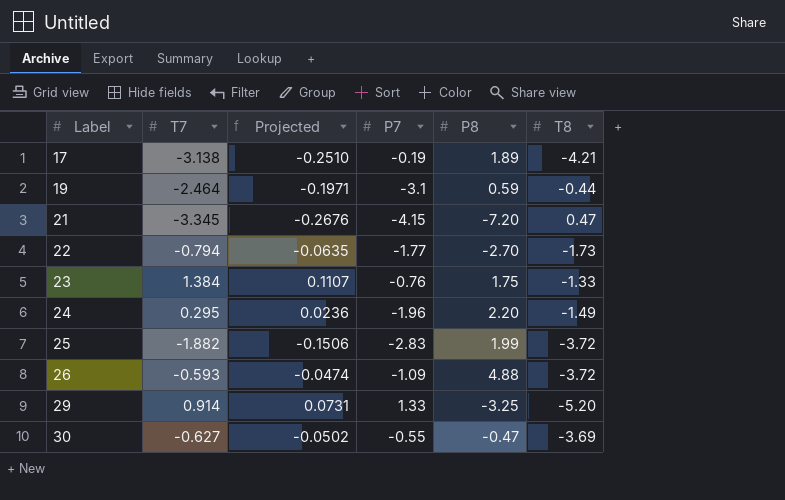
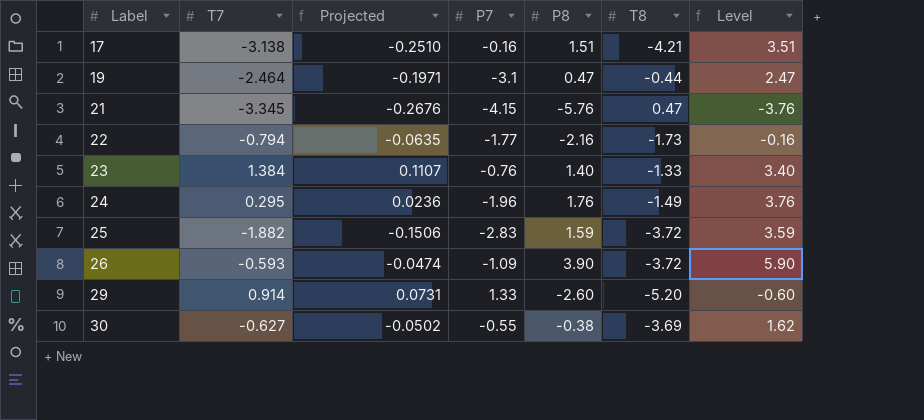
column Level | formula: none -> [P8] + 2
17 | P7: -0.19 -> -0.16
17 | P8: 1.89 -> 1.51
19 | P8: 0.59 -> 0.47
21 | P8: -7.20 -> -5.76
22 | P8: -2.70 -> -2.16
23 | P8: 1.75 -> 1.40
24 | P8: 2.20 -> 1.76
25 | P8: 1.99 -> 1.59
26 | P8: 4.88 -> 3.90
29 | P8: -3.25 -> -2.60
30 | P8: -0.47 -> -0.38

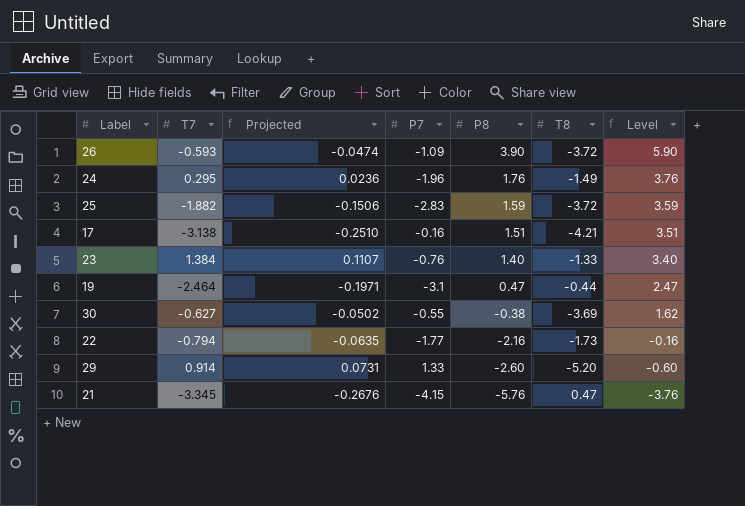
row order: Label ascending -> P8 descending

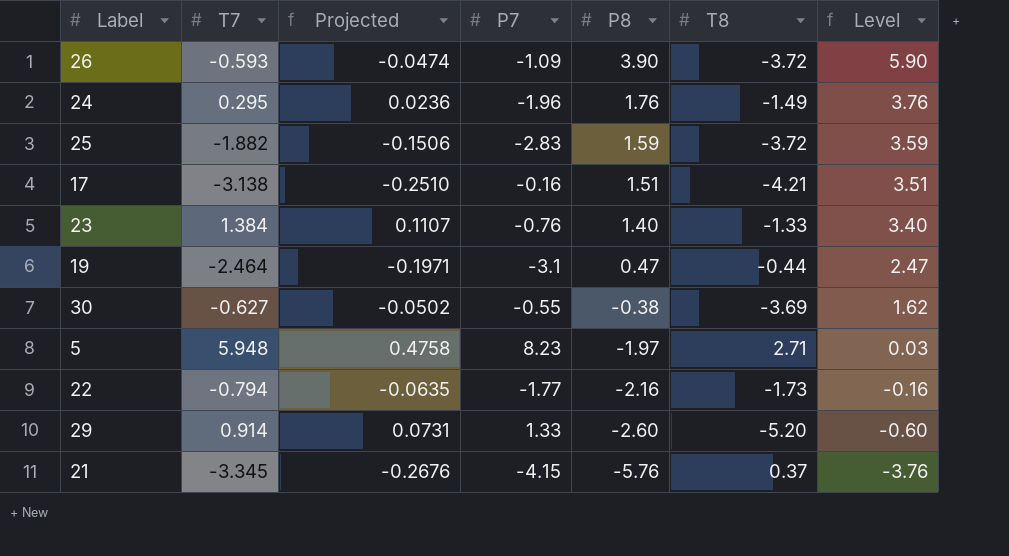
row 5: none -> 5.948 | 0.4758 | 8.23 | -1.97 | 2.71 | 0.03
21 | T8: 0.47 -> 0.37

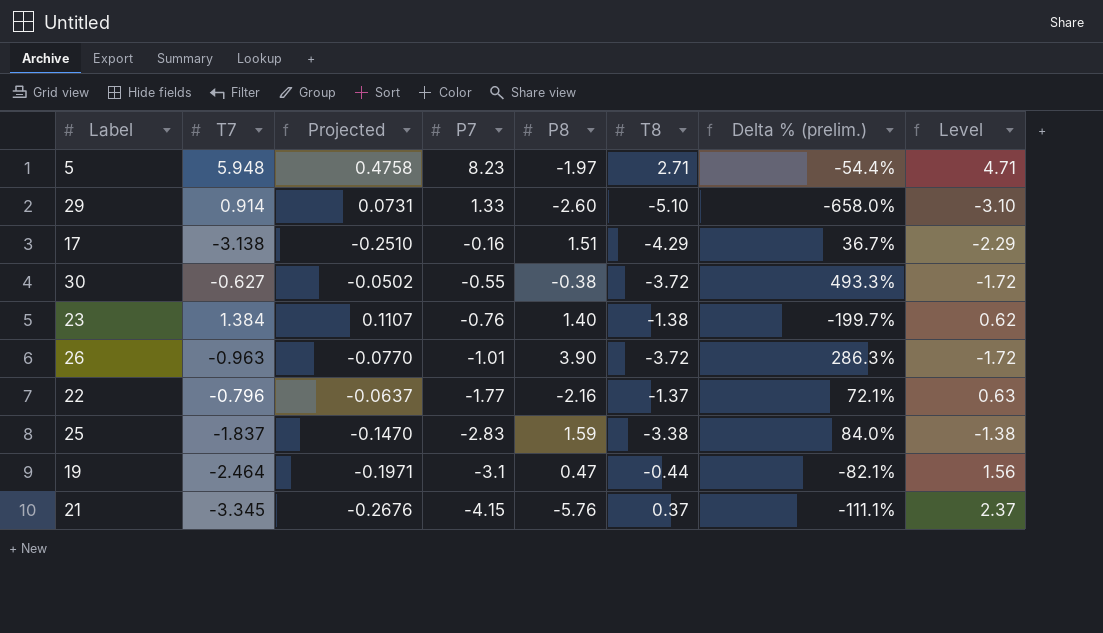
row order: P8 descending -> P7 descending
column Delta % (prelim.) | formula: none -> ([T8] - [T7]) / [T7]
column Level | formula: [P8] + 2 -> [T8] + 2
row 24: 0.295 | 0.0236 | -1.96 | 1.76 | -1.49 | 3.76 -> none
29 | T8: -5.20 -> -5.10
17 | T8: -4.21 -> -4.29
30 | T8: -3.69 -> -3.72
23 | T8: -1.33 -> -1.38
26 | T7: -0.593 -> -0.963
26 | Projected: -0.0474 -> -0.0770
26 | P7: -1.09 -> -1.01
22 | T7: -0.794 -> -0.796
22 | Projected: -0.0635 -> -0.0637
22 | T8: -1.73 -> -1.37
25 | T7: -1.882 -> -1.837
25 | Projected: -0.1506 -> -0.1470
25 | T8: -3.72 -> -3.38

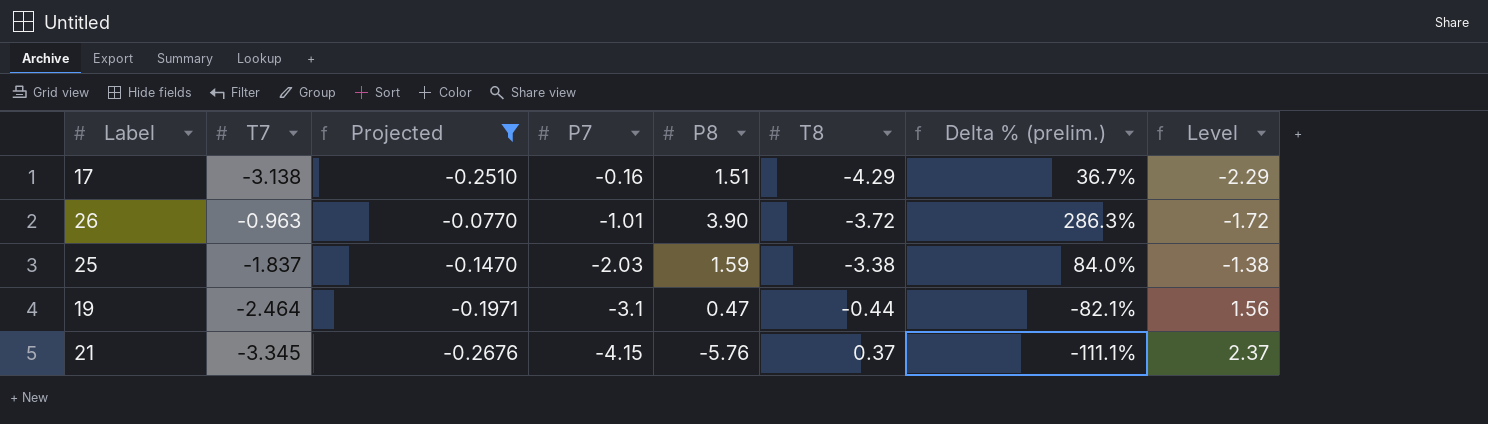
filter: none -> Projected <= -0.0770
25 | P7: -2.83 -> -2.03

